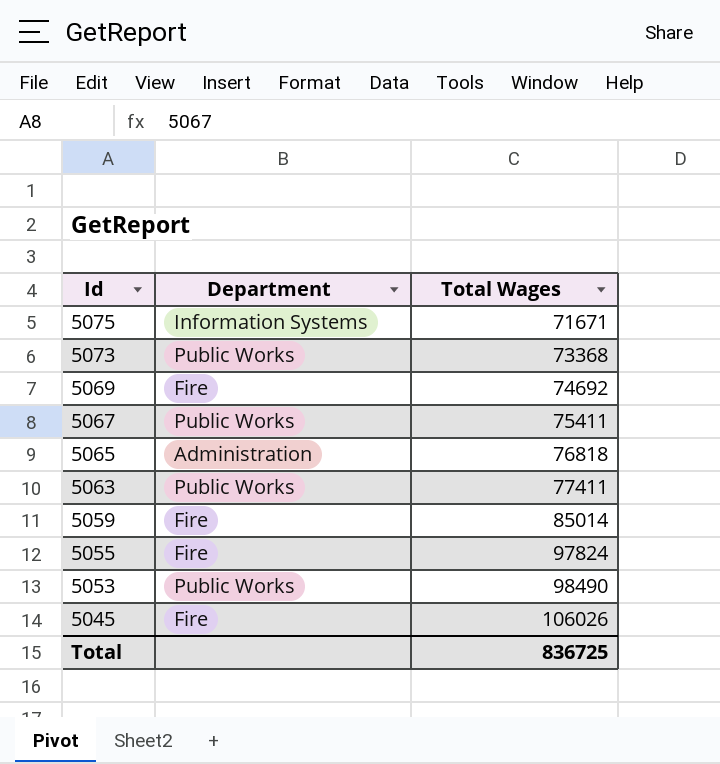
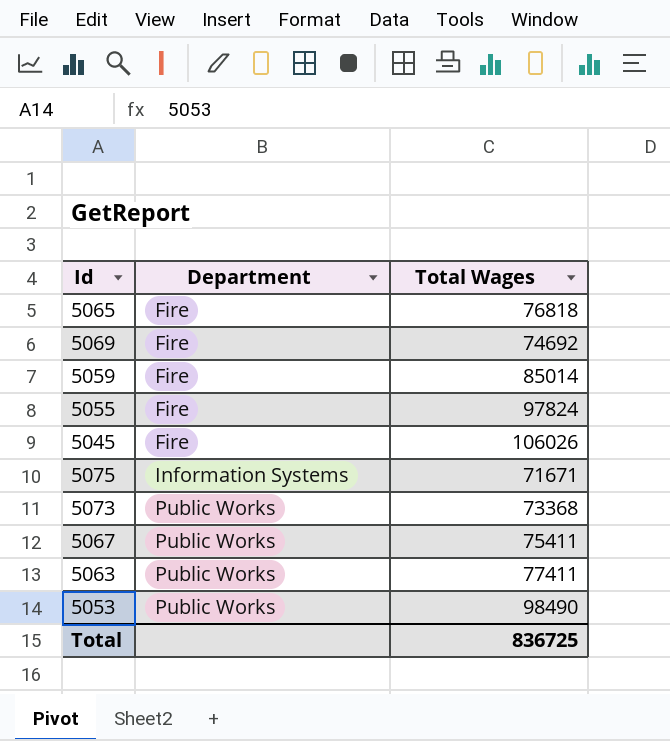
row order: Id descending -> Department ascending
5065 | Department: Administration -> Fire

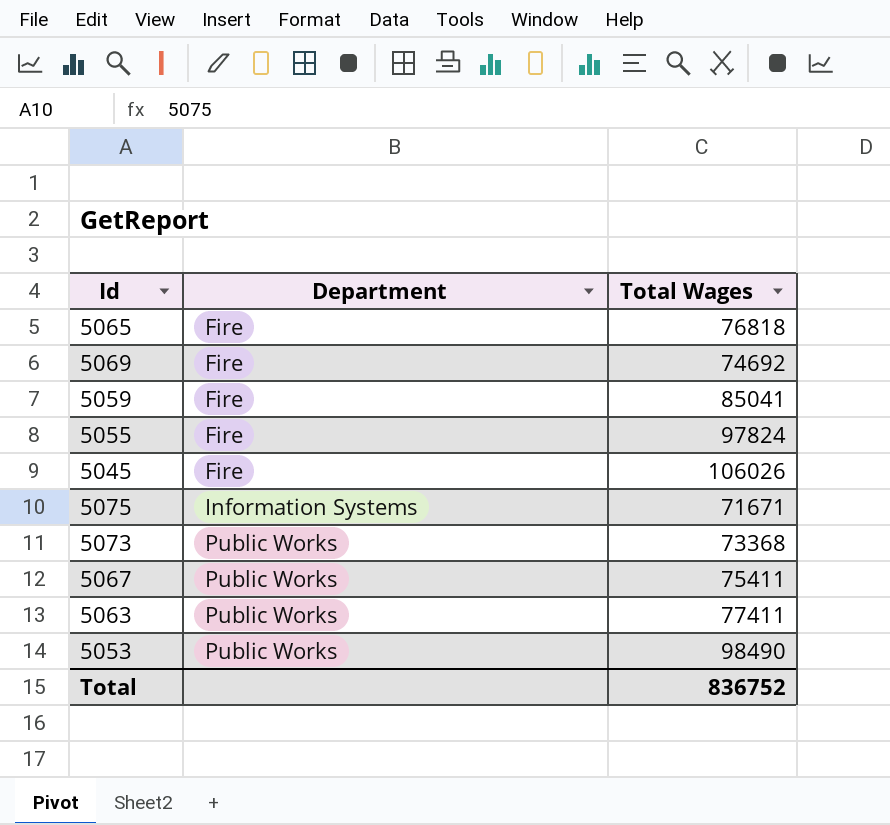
5059 | Total Wages: 85014 -> 85041
Total | Total Wages: 836725 -> 836752

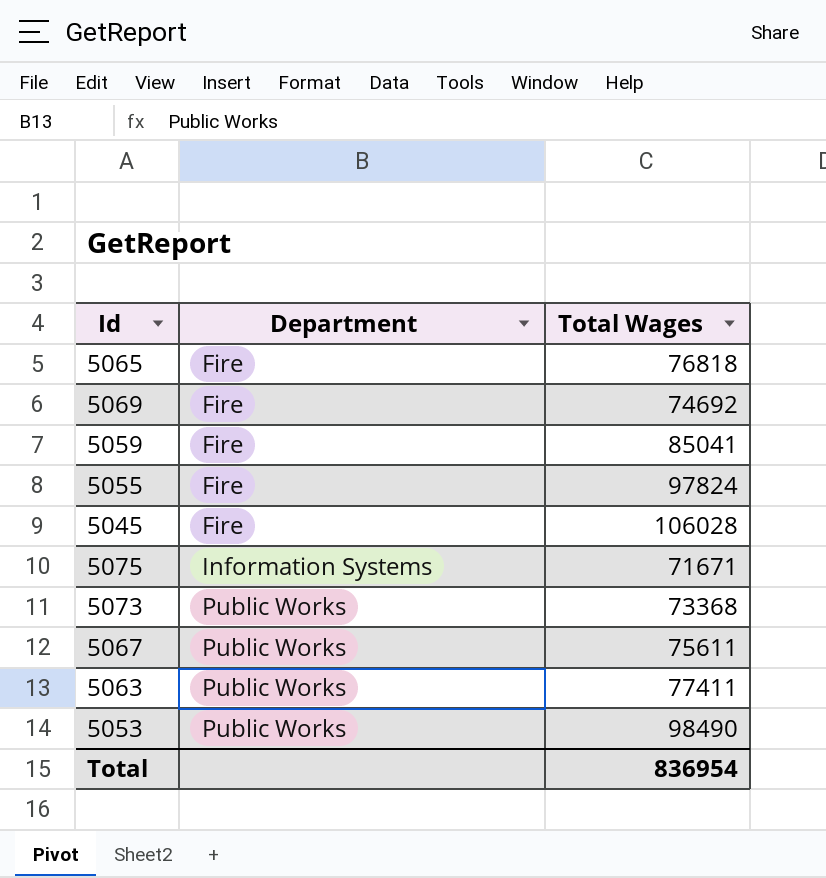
5045 | Total Wages: 106026 -> 106028
5067 | Total Wages: 75411 -> 75611
Total | Total Wages: 836752 -> 836954

